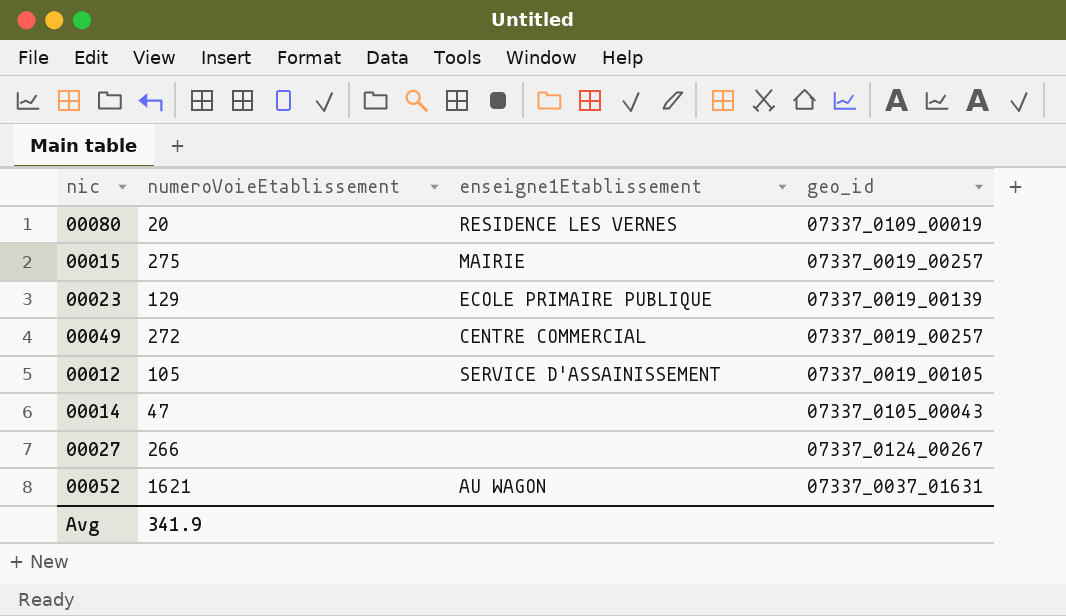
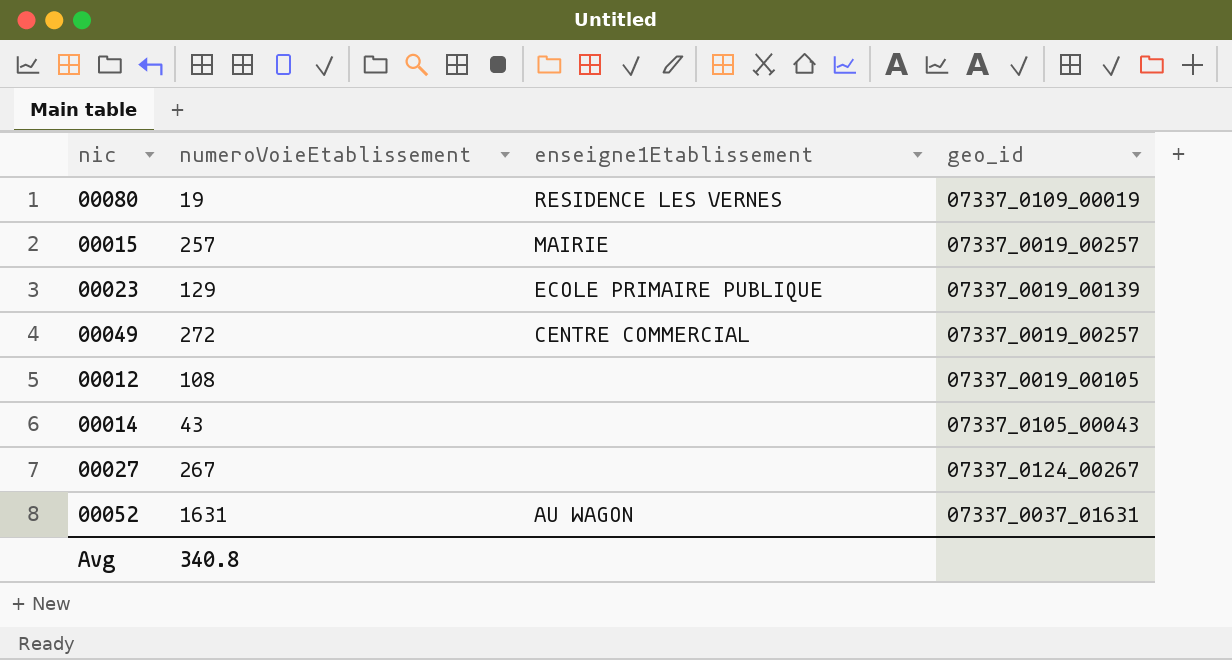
00080 | numeroVoieEtablissement: 20 -> 19
00015 | numeroVoieEtablissement: 275 -> 257
00012 | numeroVoieEtablissement: 105 -> 108
00012 | enseigne1Etablissement: SERVICE D'ASSAINISSEMENT -> none
00014 | numeroVoieEtablissement: 47 -> 43
00027 | numeroVoieEtablissement: 266 -> 267
00052 | numeroVoieEtablissement: 1621 -> 1631
Avg | numeroVoieEtablissement: 341.9 -> 340.8

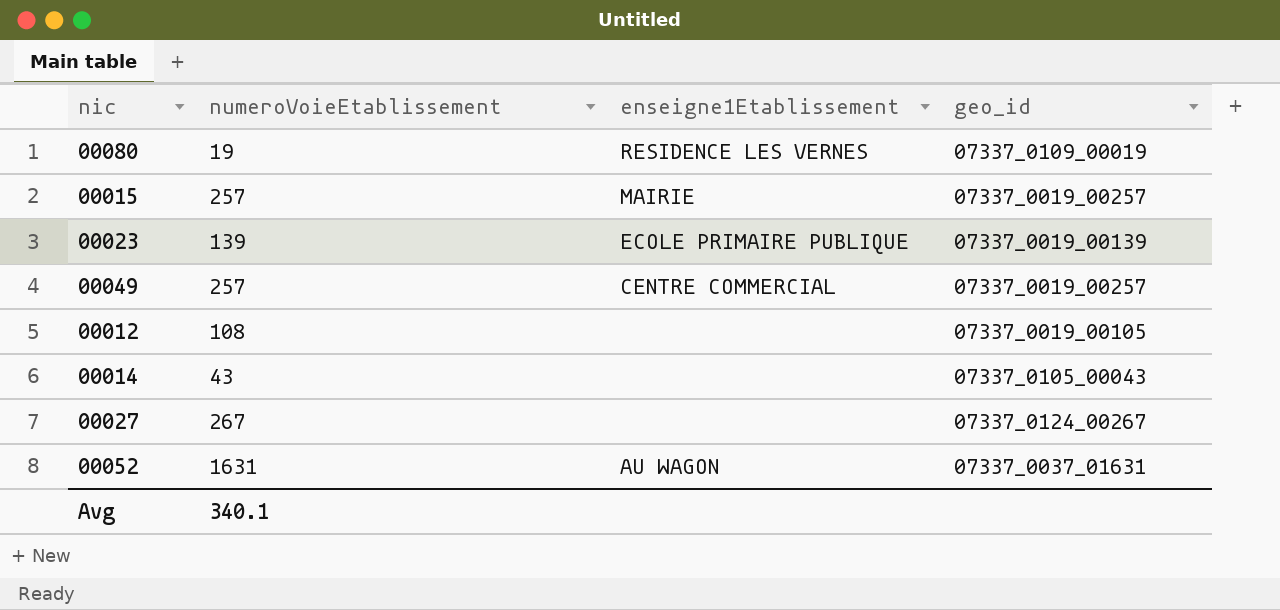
00023 | numeroVoieEtablissement: 129 -> 139
00049 | numeroVoieEtablissement: 272 -> 257
Avg | numeroVoieEtablissement: 340.8 -> 340.1

